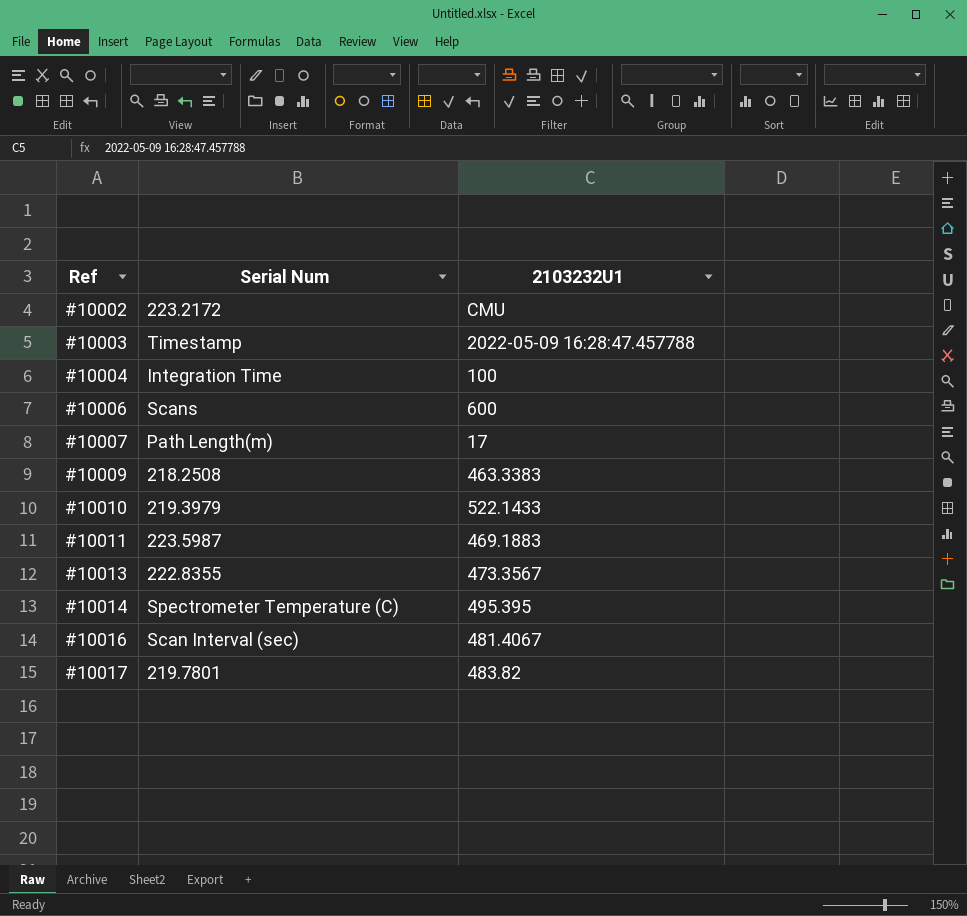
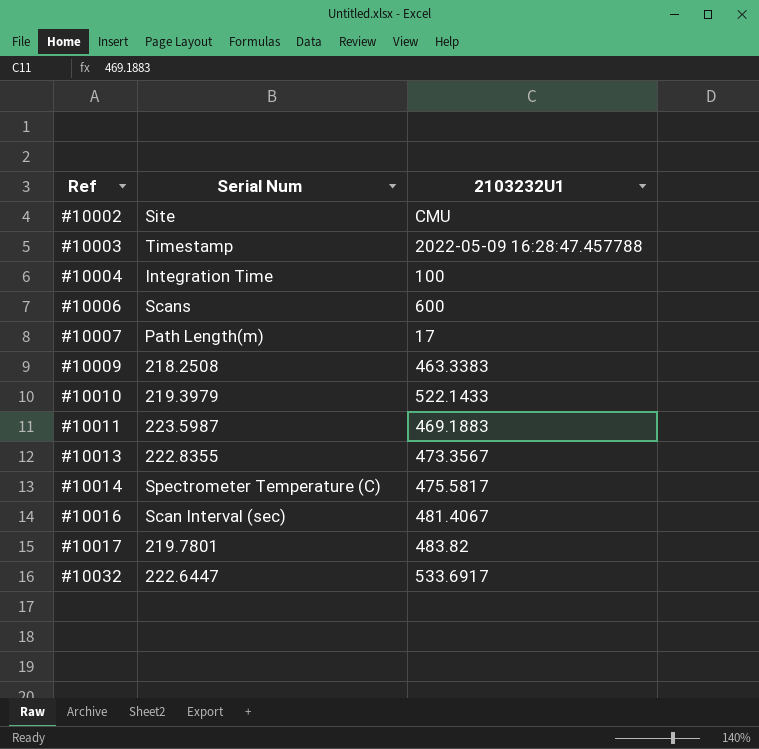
#10002 | Serial Num: 223.2172 -> Site
#10014 | 2103232U1: 495.395 -> 475.5817
row #10032: none -> 222.6447 | 533.6917

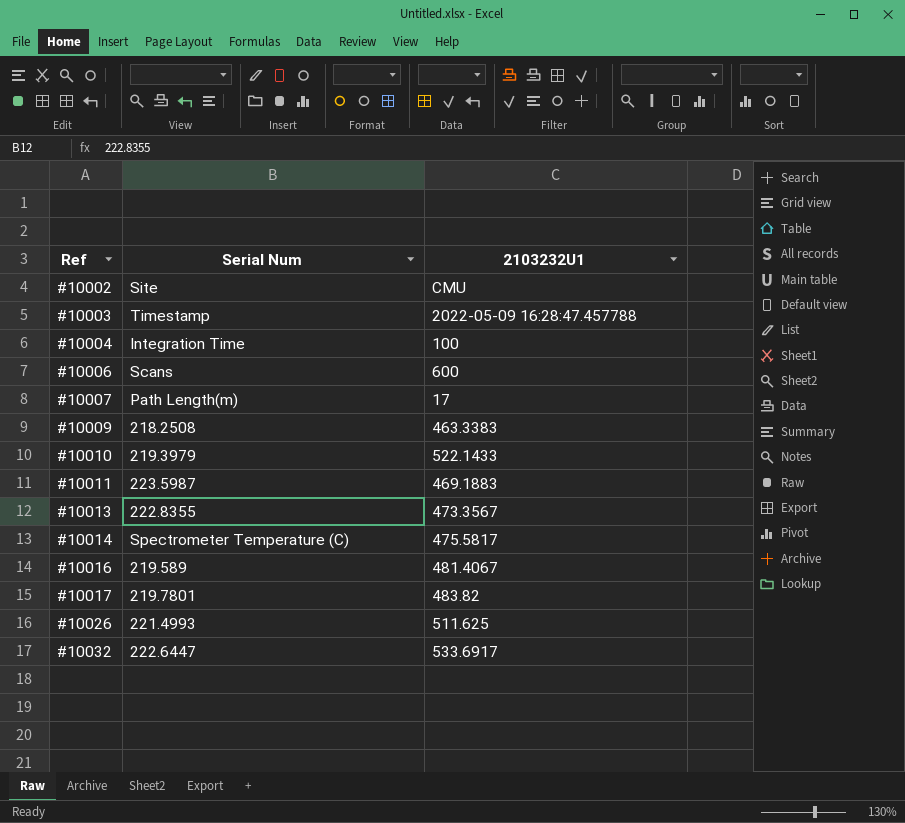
#10016 | Serial Num: Scan Interval (sec) -> 219.589
row #10026: none -> 221.4993 | 511.625

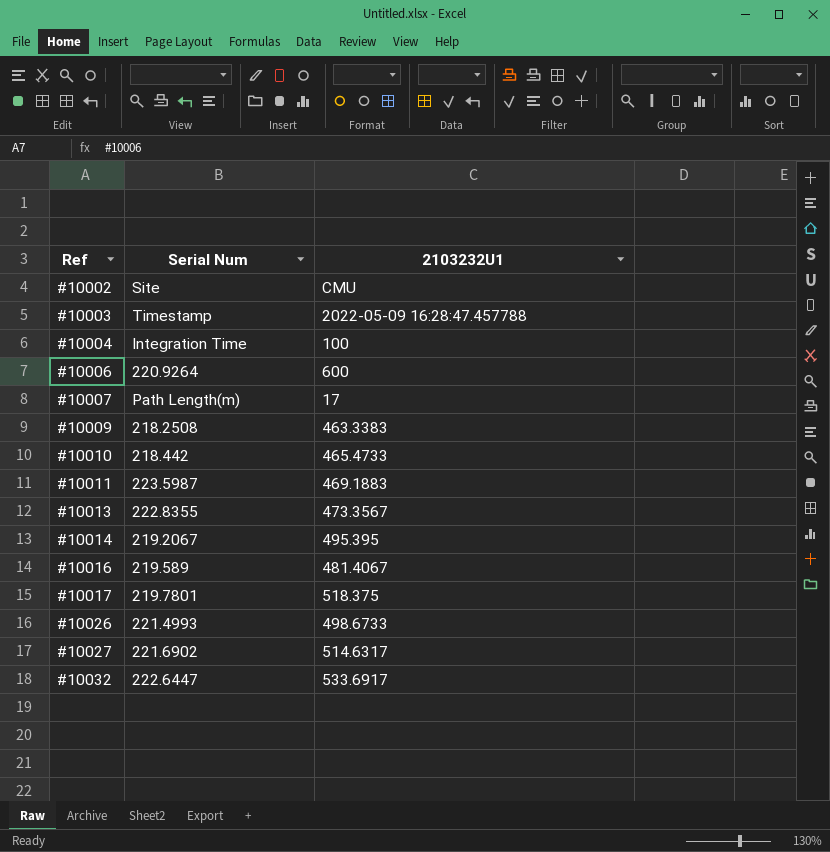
#10006 | Serial Num: Scans -> 220.9264
#10010 | Serial Num: 219.3979 -> 218.442
#10010 | 2103232U1: 522.1433 -> 465.4733
#10014 | Serial Num: Spectrometer Temperature (C) -> 219.2067
#10014 | 2103232U1: 475.5817 -> 495.395
#10017 | 2103232U1: 483.82 -> 518.375
#10026 | 2103232U1: 511.625 -> 498.6733
row #10027: none -> 221.6902 | 514.6317

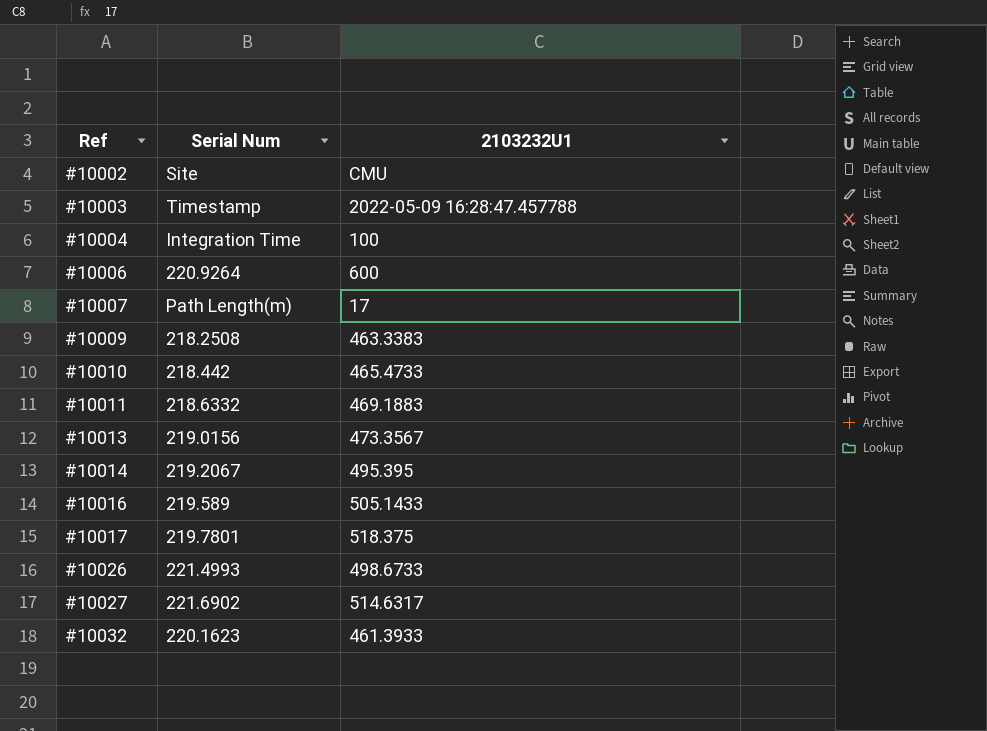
#10011 | Serial Num: 223.5987 -> 218.6332
#10013 | Serial Num: 222.8355 -> 219.0156
#10016 | 2103232U1: 481.4067 -> 505.1433
#10032 | Serial Num: 222.6447 -> 220.1623
#10032 | 2103232U1: 533.6917 -> 461.3933

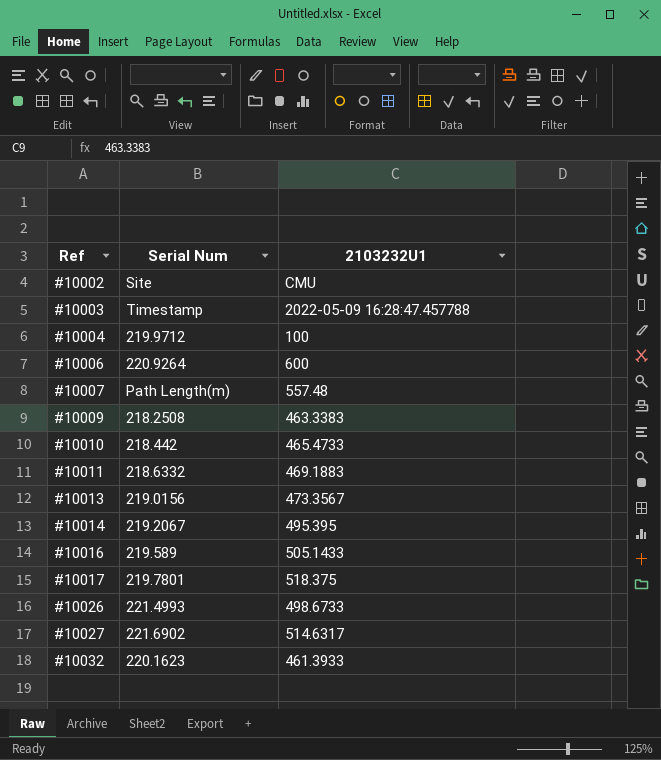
#10004 | Serial Num: Integration Time -> 219.9712
#10007 | 2103232U1: 17 -> 557.48

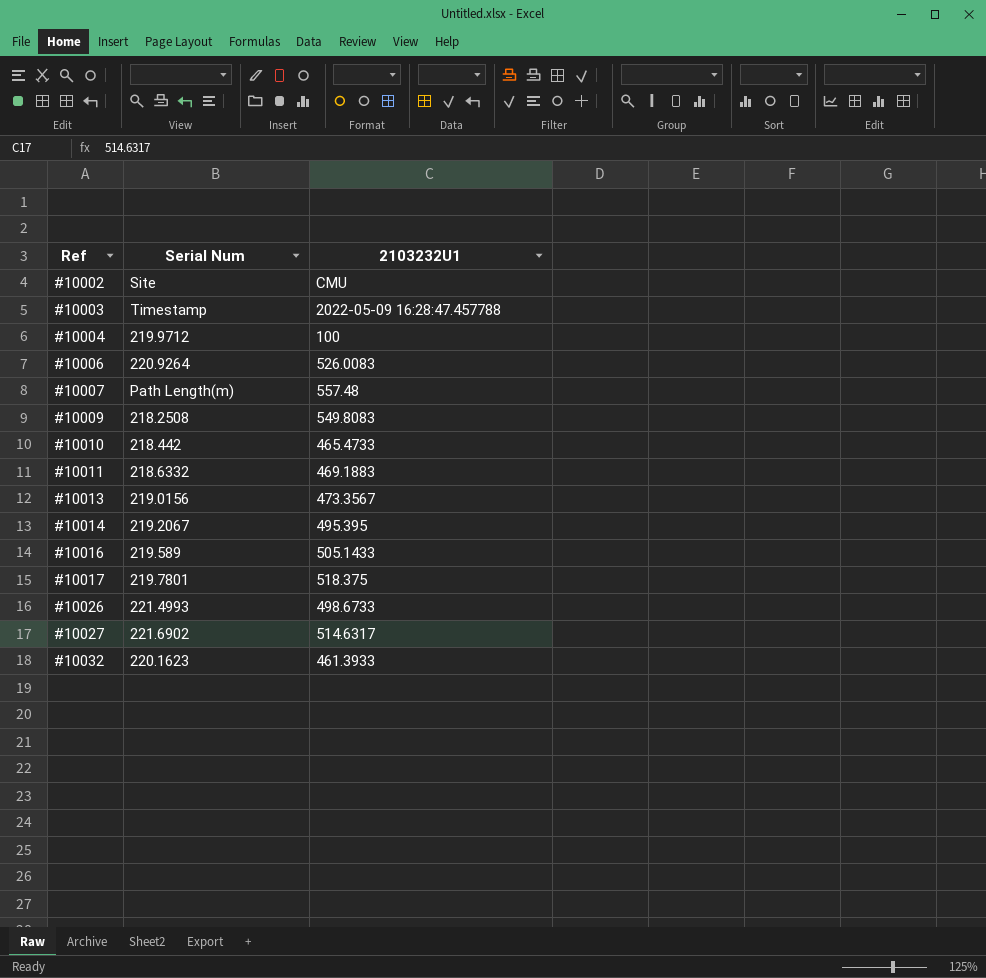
#10006 | 2103232U1: 600 -> 526.0083
#10009 | 2103232U1: 463.3383 -> 549.8083

